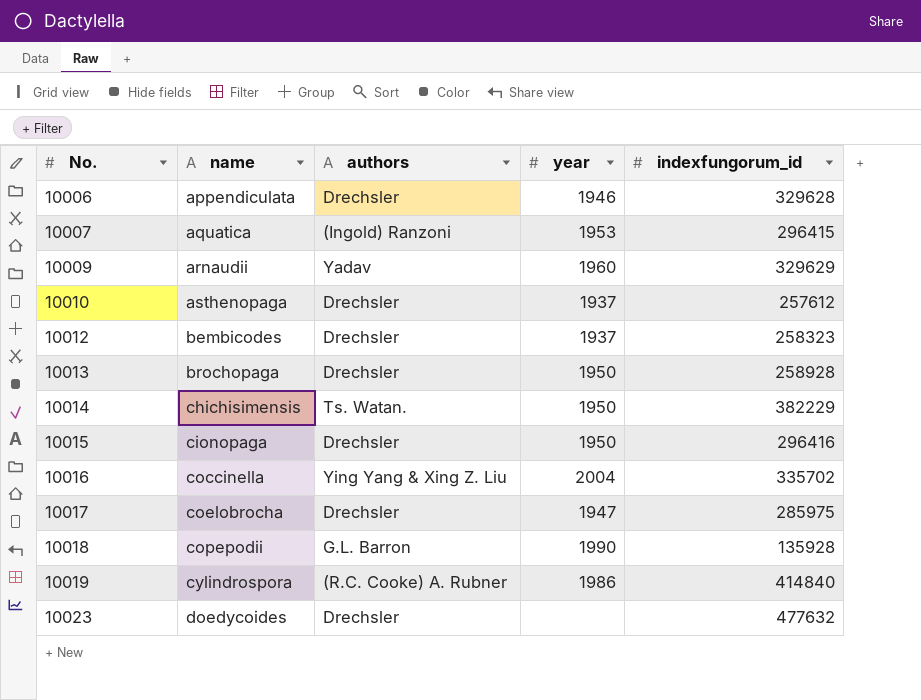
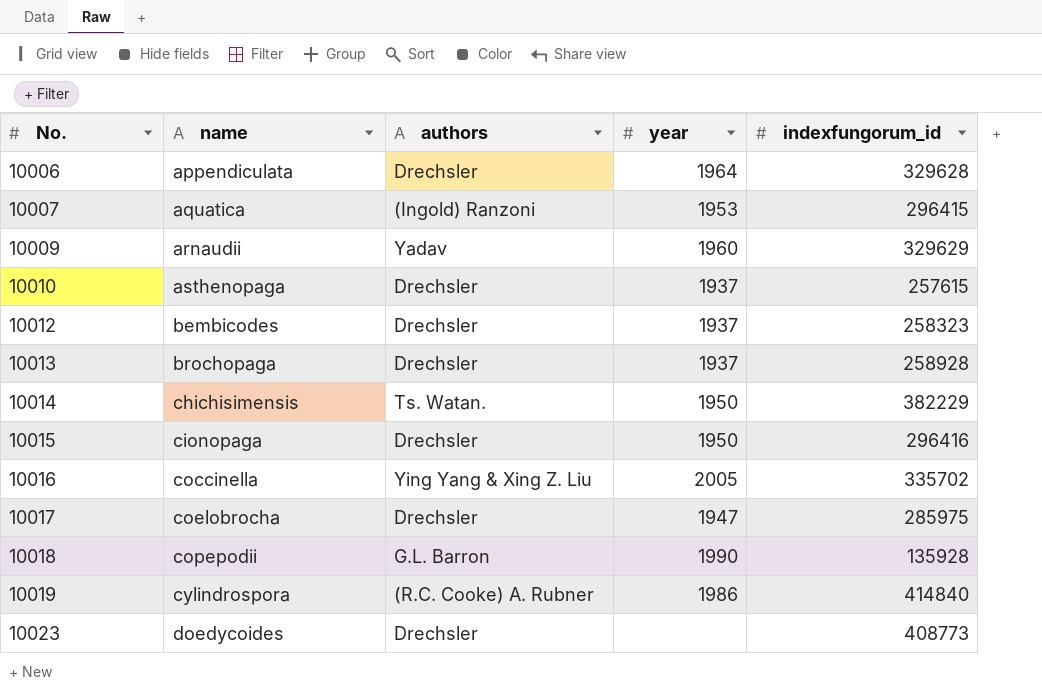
10006 | year: 1946 -> 1964
10010 | indexfungorum_id: 257612 -> 257615
10013 | year: 1950 -> 1937
10016 | year: 2004 -> 2005
10023 | indexfungorum_id: 477632 -> 408773

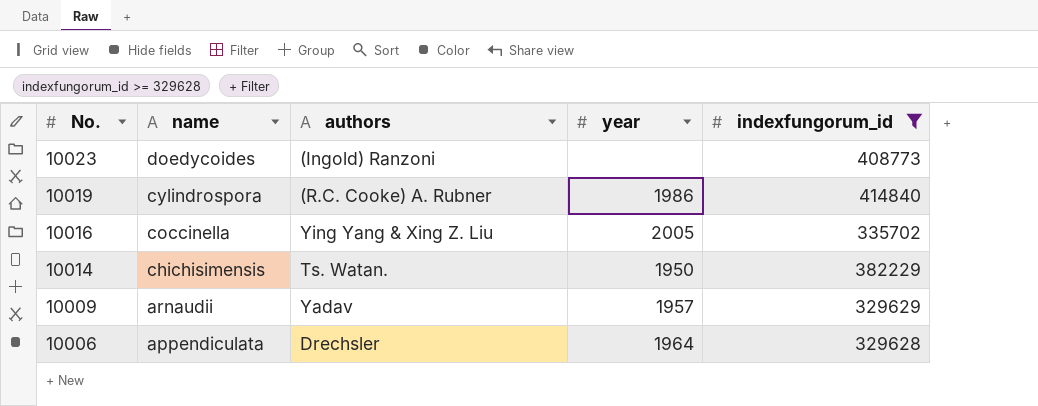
filter: none -> indexfungorum_id >= 329628
row order: No. ascending -> No. descending
10023 | authors: Drechsler -> (Ingold) Ranzoni
10009 | year: 1960 -> 1957

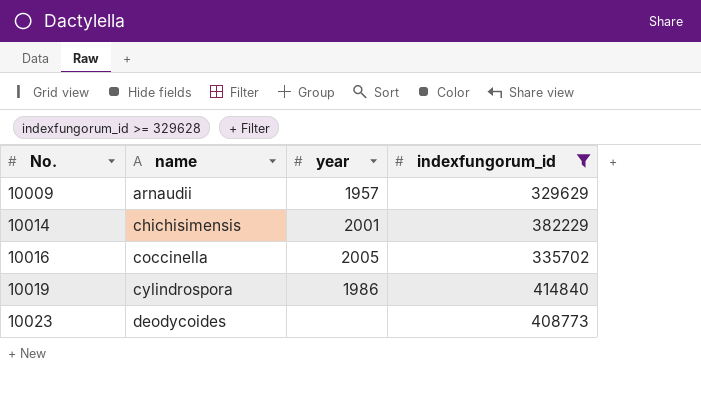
row order: No. descending -> No. ascending
column authors | position: 3 -> none
row 10006: appendiculata | Drechsler | 1964 | 329628 -> none
10014 | year: 1950 -> 2001
10023 | name: doedycoides -> deodycoides

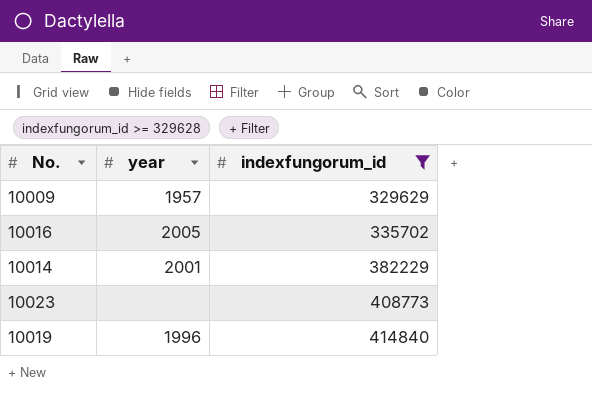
row order: No. ascending -> indexfungorum_id ascending
column name | position: 2 -> none
10019 | year: 1986 -> 1996

